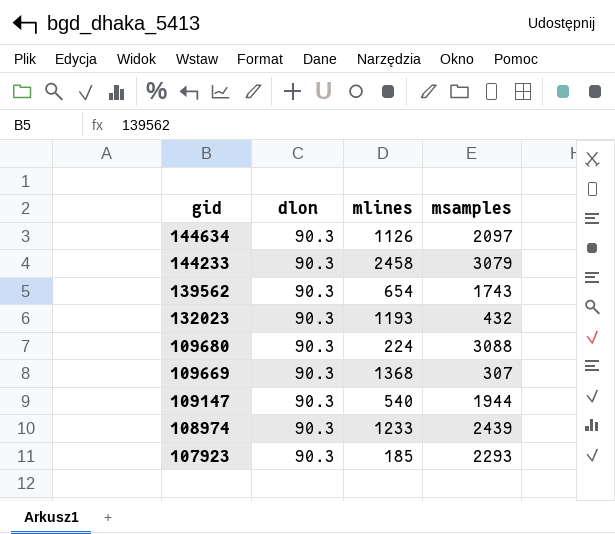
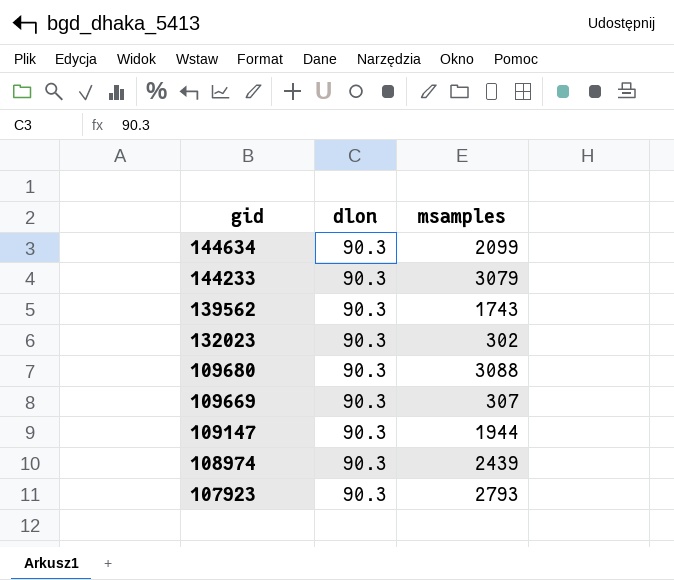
column mlines | position: 3 -> none
144634 | msamples: 2097 -> 2099
132023 | msamples: 432 -> 302
107923 | msamples: 2293 -> 2793

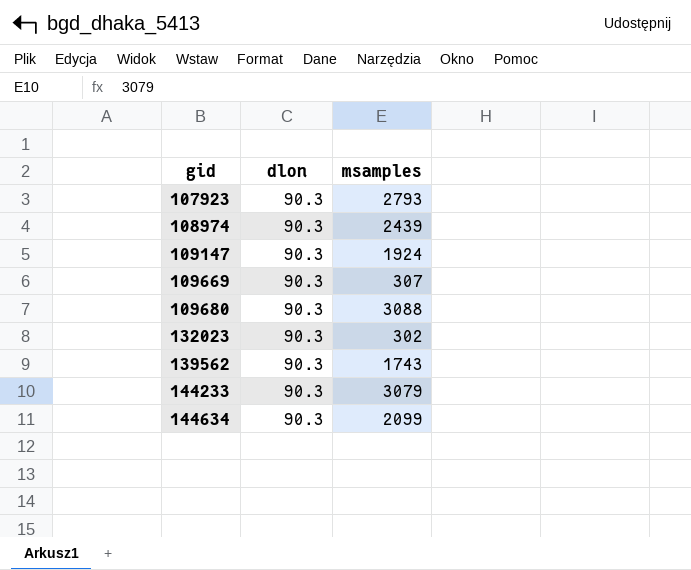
row order: gid descending -> gid ascending
109147 | msamples: 1944 -> 1924

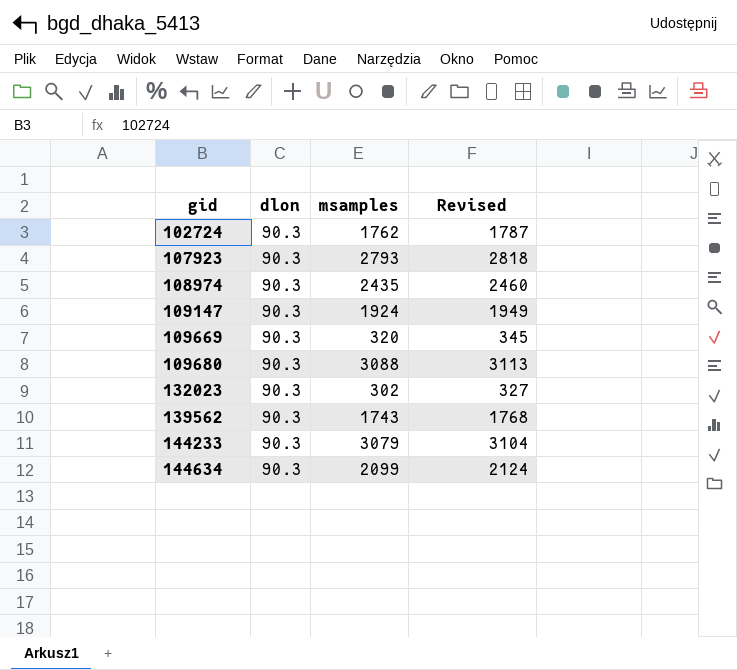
column Revised | formula: none -> [msamples] + 25
row 102724: none -> 90.3 | 1762 | 1787
108974 | msamples: 2439 -> 2435
109669 | msamples: 307 -> 320

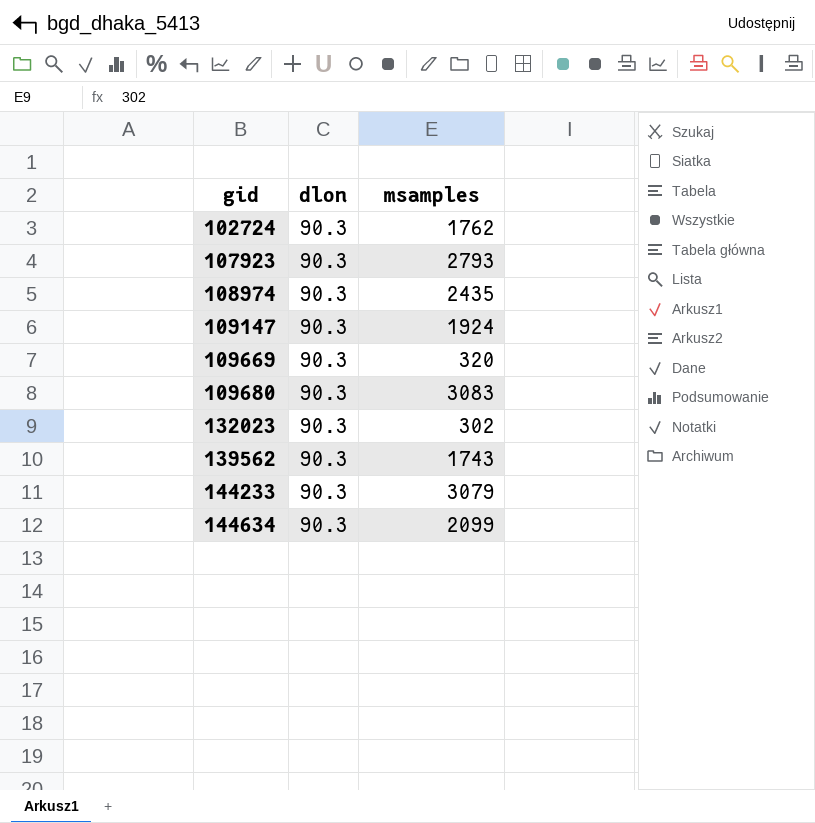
column Revised | formula: [msamples] + 25 -> none
109680 | msamples: 3088 -> 3083

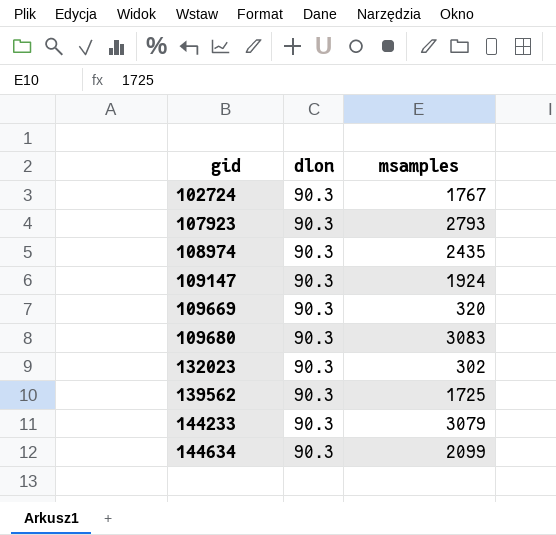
102724 | msamples: 1762 -> 1767
139562 | msamples: 1743 -> 1725

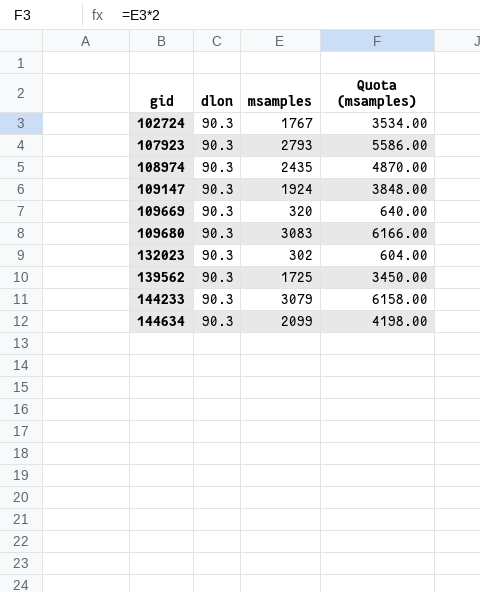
column Quota (msamples) | formula: none -> [msamples] * 2

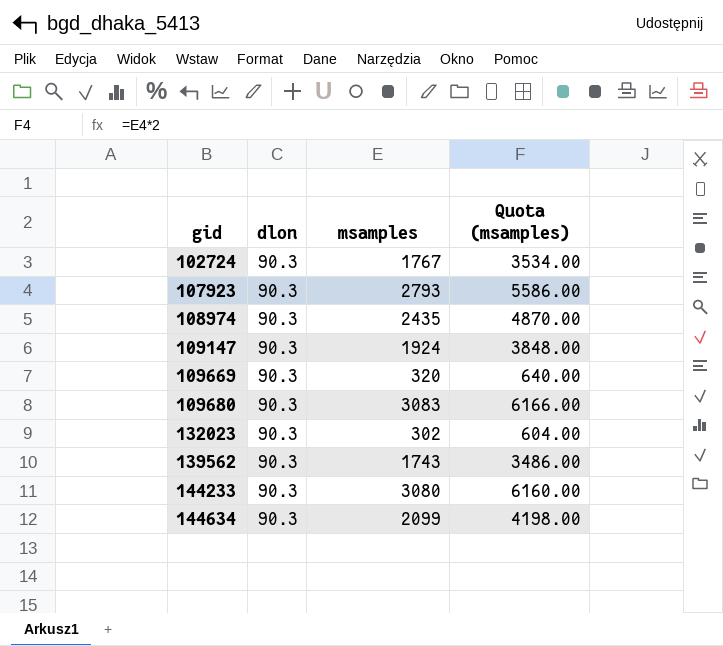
139562 | msamples: 1725 -> 1743
139562 | Quota (msamples): 3450.00 -> 3486.00
144233 | msamples: 3079 -> 3080
144233 | Quota (msamples): 6158.00 -> 6160.00

